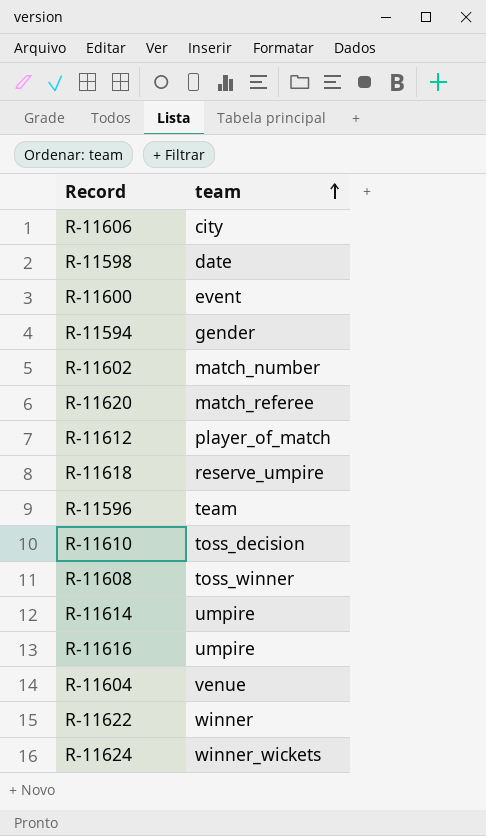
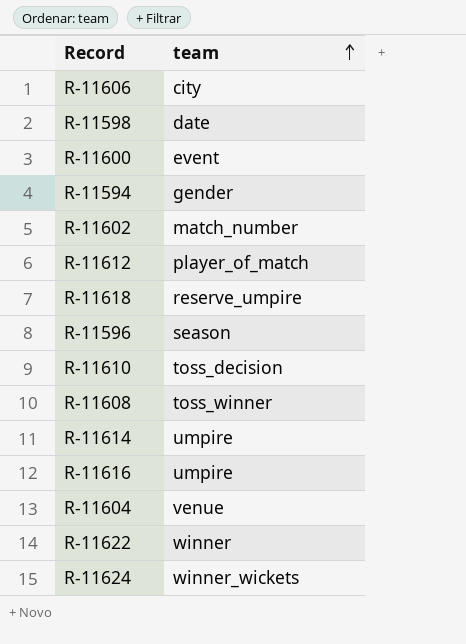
row R-11620: match_referee -> none
R-11596 | team: team -> season

